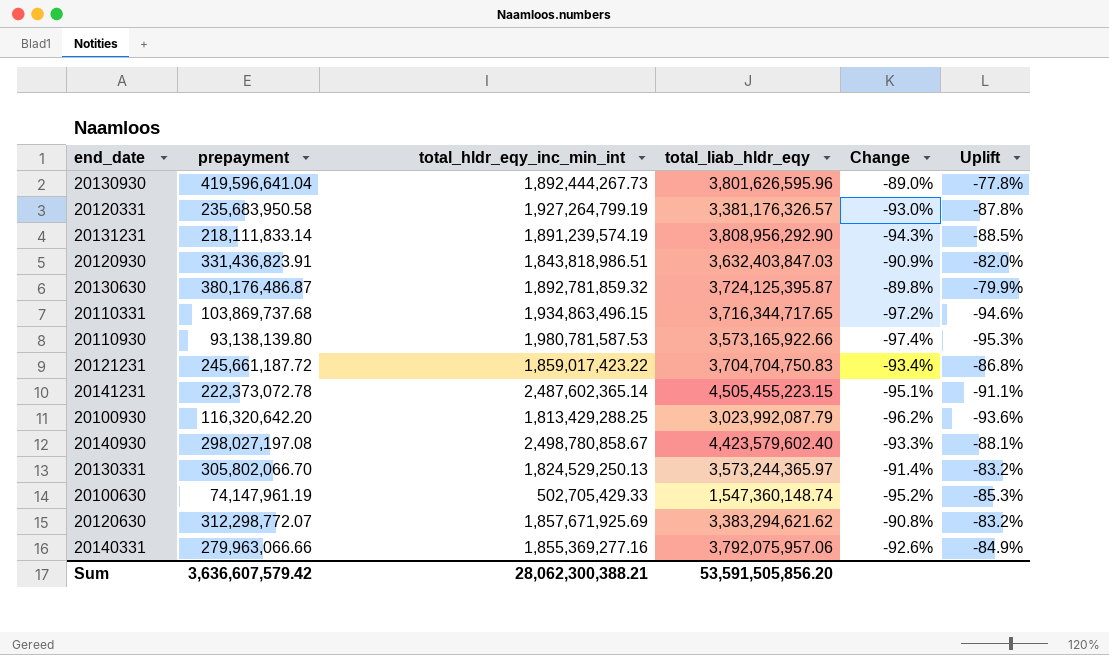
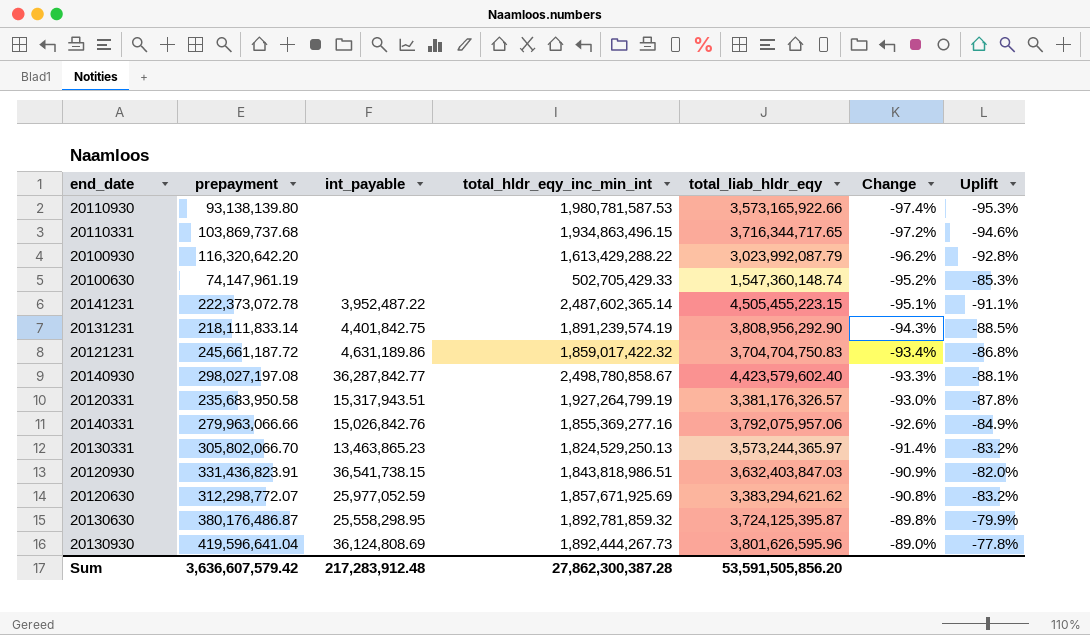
row order: none -> Change ascending
column int_payable | position: none -> 3
20100930 | total_hldr_eqy_inc_min_int: 1,813,429,288.25 -> 1,613,429,288.22
20100930 | Uplift: -93.6% -> -92.8%
20121231 | total_hldr_eqy_inc_min_int: 1,859,017,423.22 -> 1,859,017,422.32
Sum | total_hldr_eqy_inc_min_int: 28,062,300,388.21 -> 27,862,300,387.28

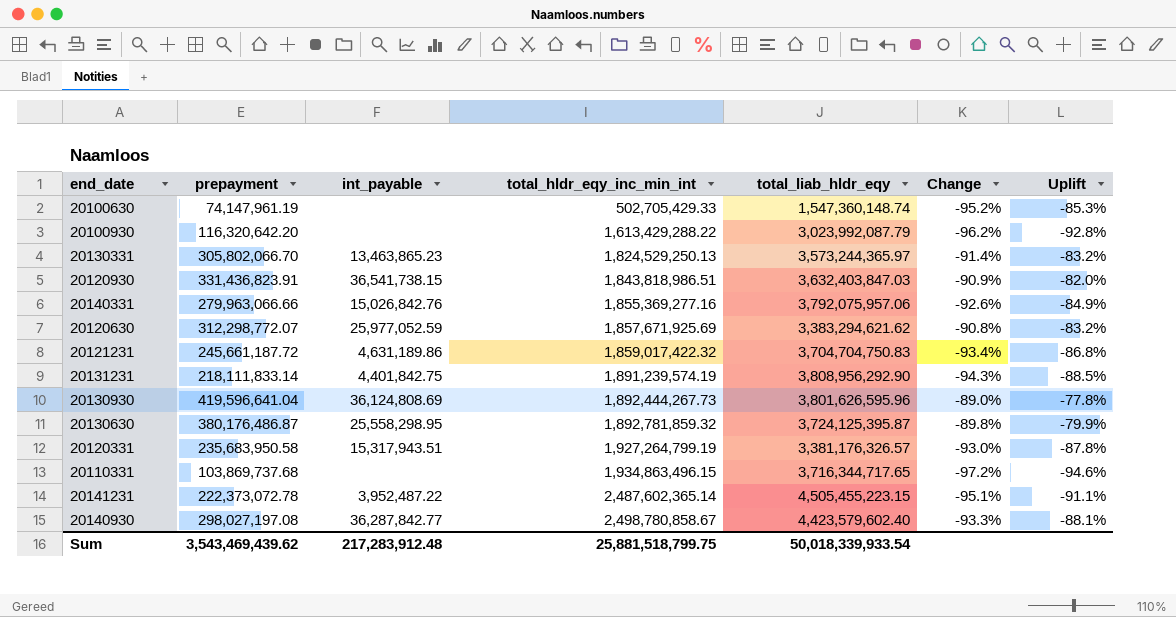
row order: Change ascending -> total_hldr_eqy_inc_min_int ascending
row 20110930: 93,138,139.80 | none | 1,980,781,587.53 | 3,573,165,922.66 | -97.4% | -95.3% -> none
Sum | prepayment: 3,636,607,579.42 -> 3,543,469,439.62
Sum | total_hldr_eqy_inc_min_int: 27,862,300,387.28 -> 25,881,518,799.75
Sum | total_liab_hldr_eqy: 53,591,505,856.20 -> 50,018,339,933.54

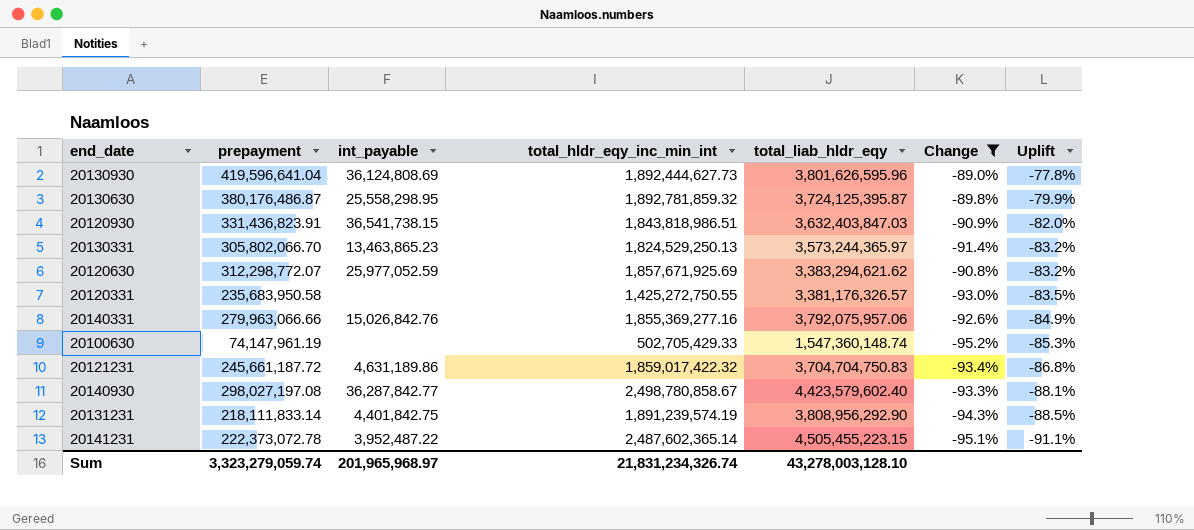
filter: none -> Change >= -95.2%
row order: total_hldr_eqy_inc_min_int ascending -> Uplift descending
20130930 | total_hldr_eqy_inc_min_int: 1,892,444,267.73 -> 1,892,444,627.73
20120331 | int_payable: 15,317,943.51 -> none
20120331 | total_hldr_eqy_inc_min_int: 1,927,264,799.19 -> 1,425,272,750.55
20120331 | Uplift: -87.8% -> -83.5%
Sum | prepayment: 3,543,469,439.62 -> 3,323,279,059.74
Sum | int_payable: 217,283,912.48 -> 201,965,968.97
Sum | total_hldr_eqy_inc_min_int: 25,881,518,799.75 -> 21,831,234,326.74
Sum | total_liab_hldr_eqy: 50,018,339,933.54 -> 43,278,003,128.10

